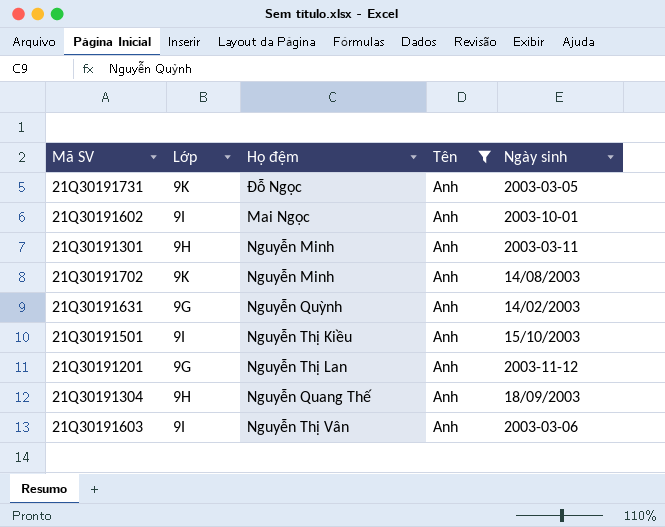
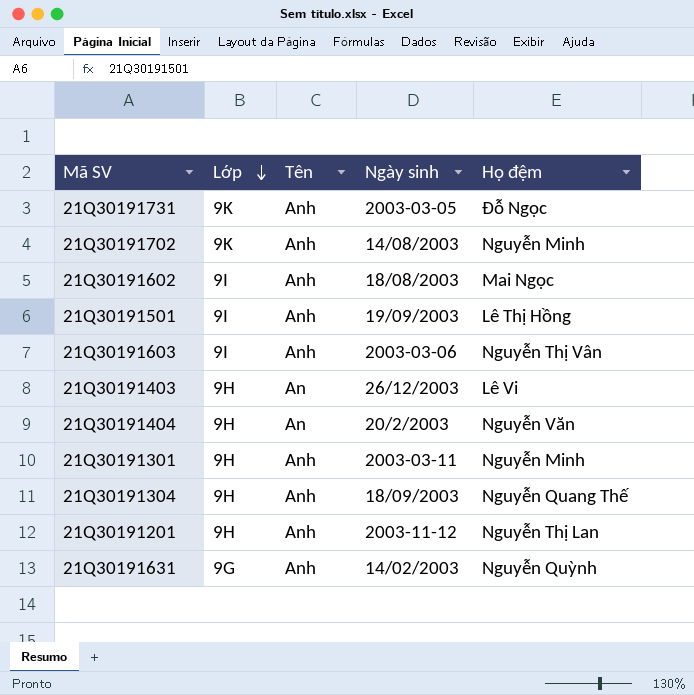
filter: Tên = Anh -> none
row order: none -> Lớp descending
column Họ đệm | position: 3 -> 5
21Q30191602 | Ngày sinh: 2003-10-01 -> 18/08/2003
21Q30191501 | Ngày sinh: 15/10/2003 -> 19/09/2003
21Q30191501 | Họ đệm: Nguyễn Thị Kiều -> Lê Thị Hồng
21Q30191201 | Lớp: 9G -> 9H

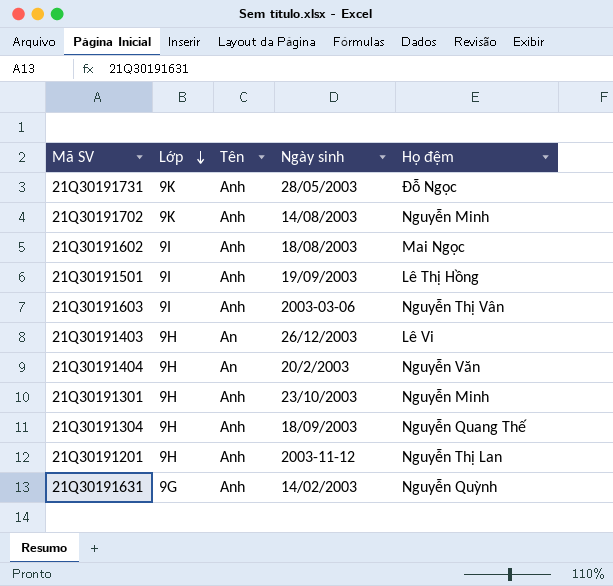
21Q30191731 | Ngày sinh: 2003-03-05 -> 28/05/2003
21Q30191301 | Ngày sinh: 2003-03-11 -> 23/10/2003

